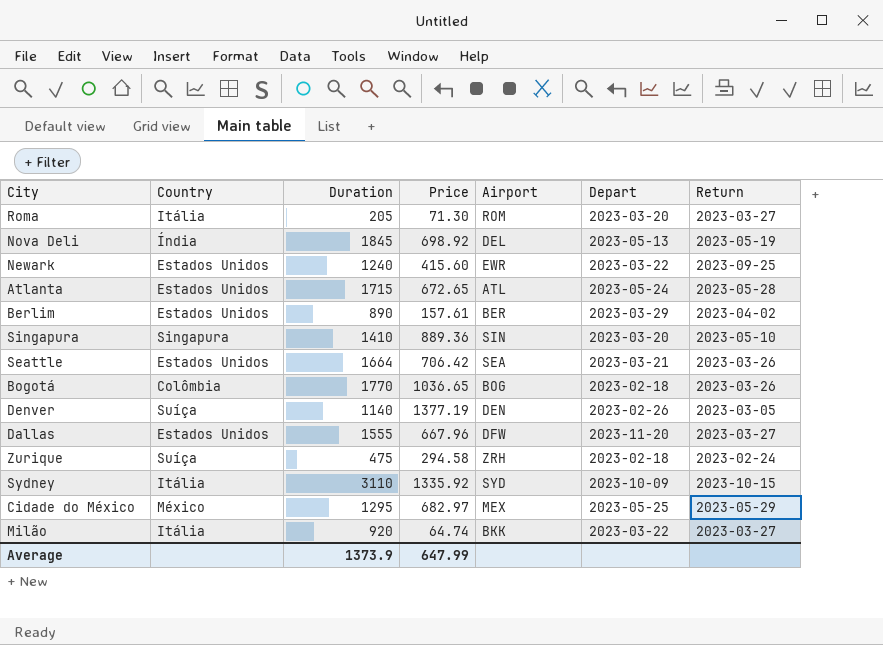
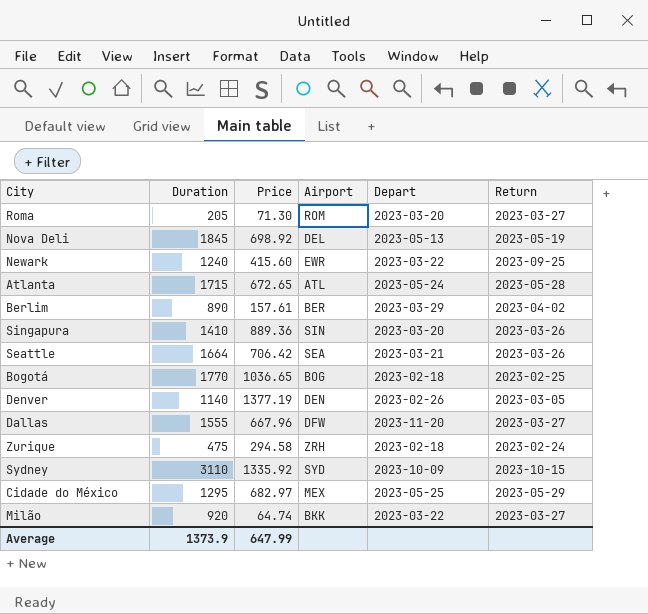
column Country | position: 2 -> none
Singapura | Return: 2023-05-10 -> 2023-03-26
Bogotá | Return: 2023-03-26 -> 2023-02-25

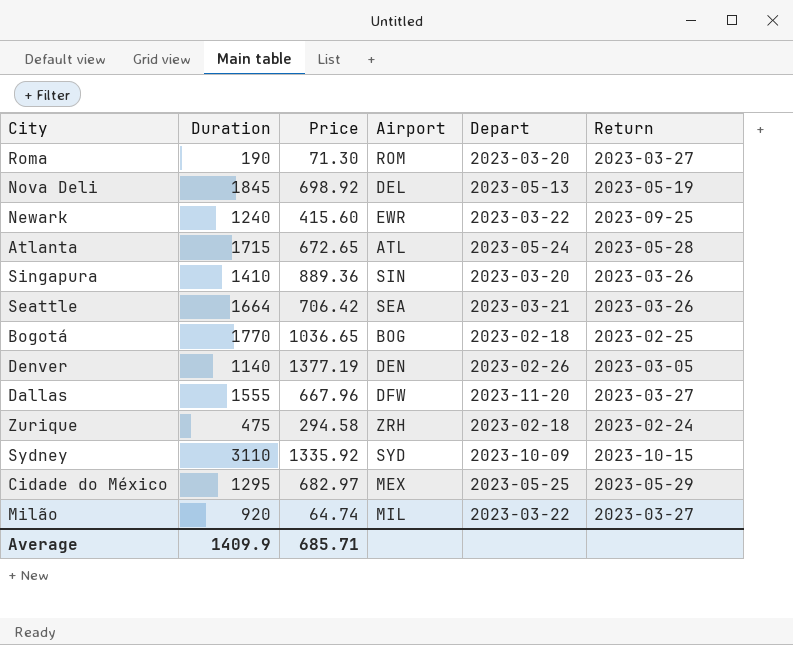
row Berlim: 890 | 157.61 | BER | 2023-03-29 | 2023-04-02 -> none
Roma | Duration: 205 -> 190
Milão | Airport: BKK -> MIL
Average | Duration: 1373.9 -> 1409.9
Average | Price: 647.99 -> 685.71

